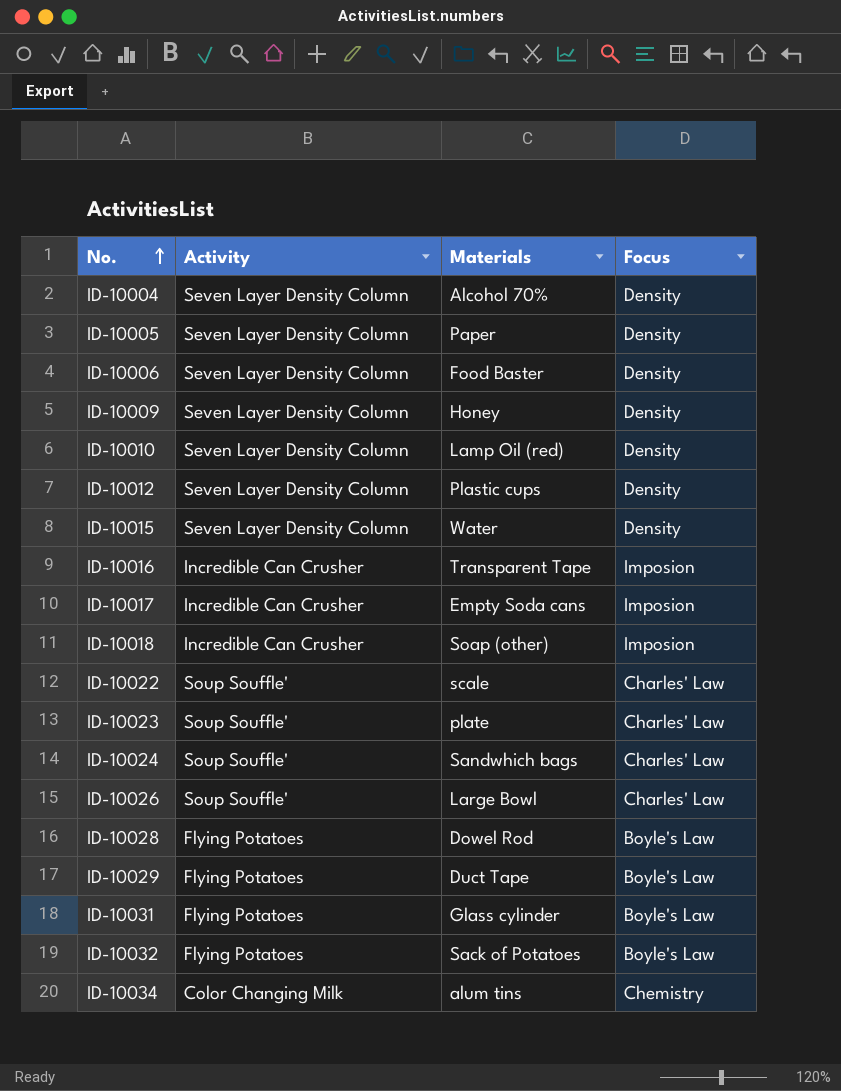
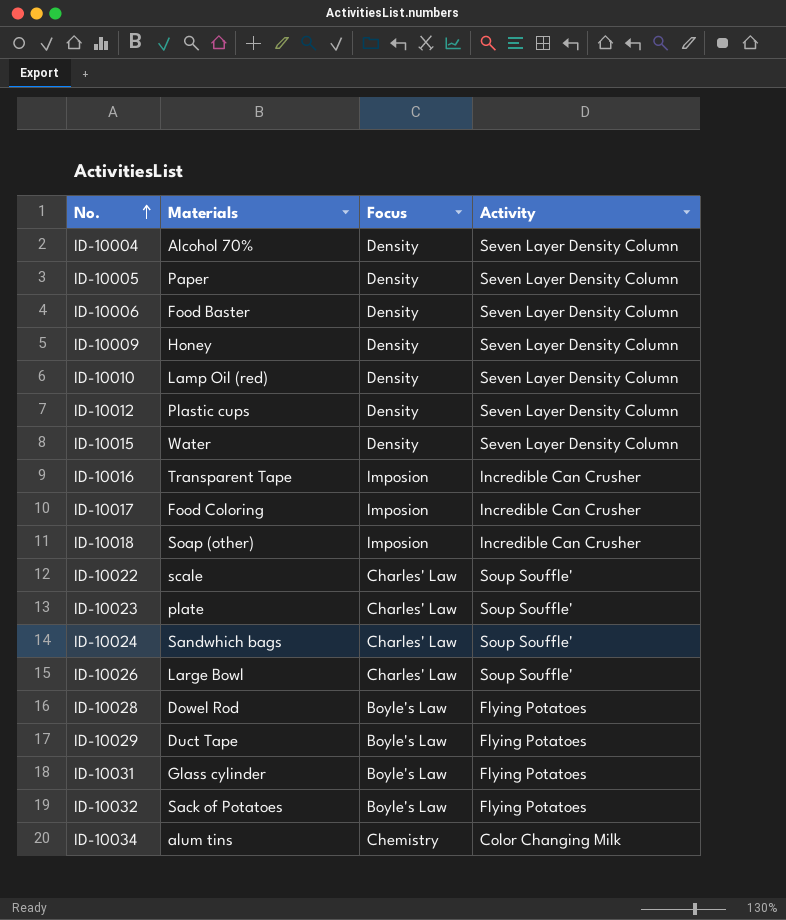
column Activity | position: 2 -> 4
ID-10017 | Materials: Empty Soda cans -> Food Coloring

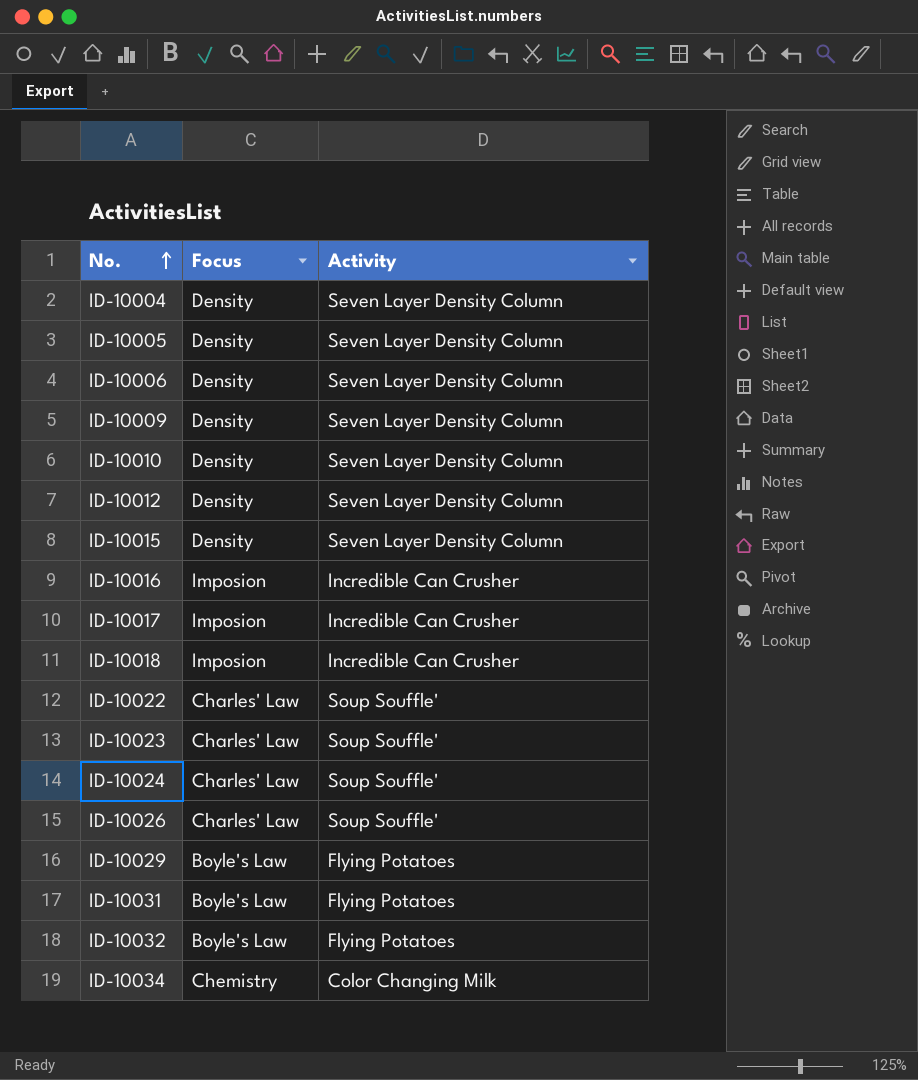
column Materials | position: 2 -> none
row ID-10028: Dowel Rod | Boyle's Law | Flying Potatoes -> none

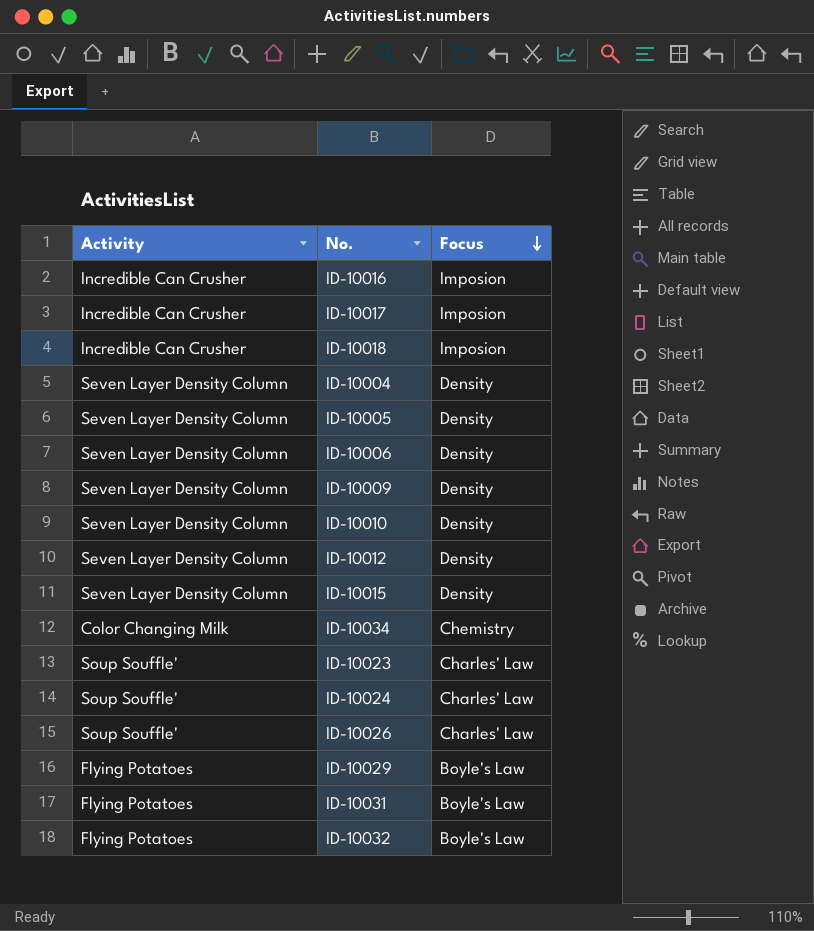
row order: No. ascending -> Focus descending
column Activity | position: 3 -> 1
row ID-10022: Charles' Law | Soup Souffle' -> none

